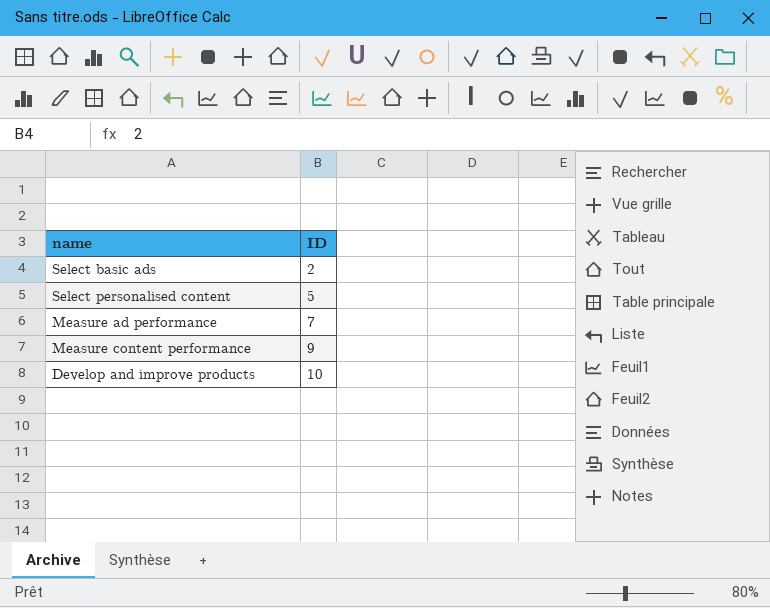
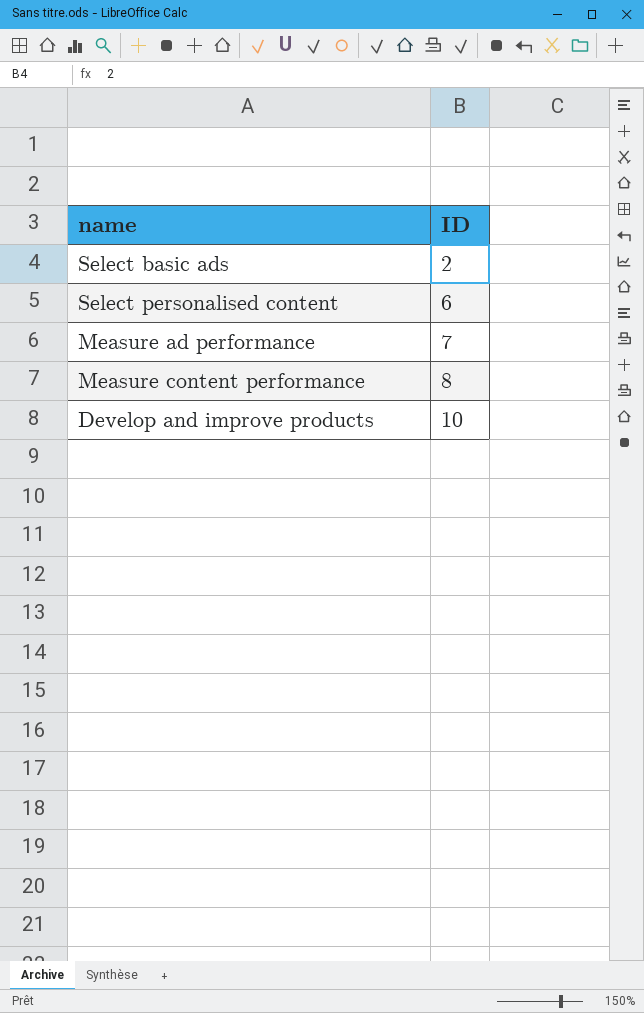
Select personalised content | ID: 5 -> 6
Measure content performance | ID: 9 -> 8

